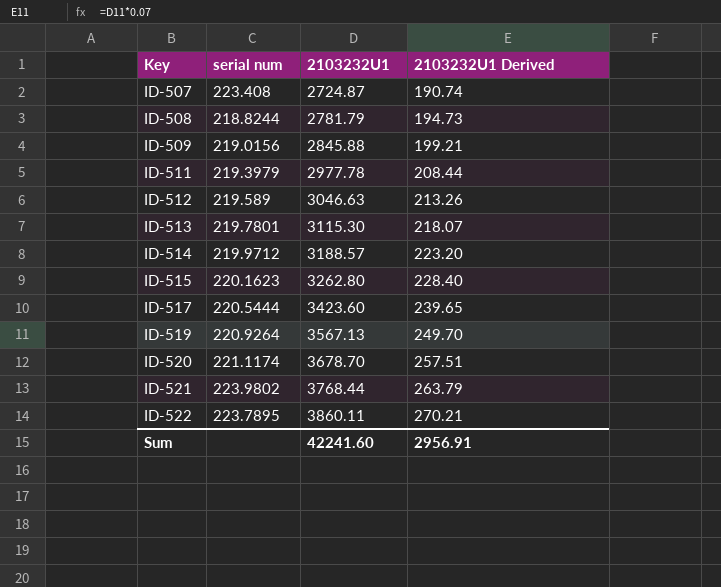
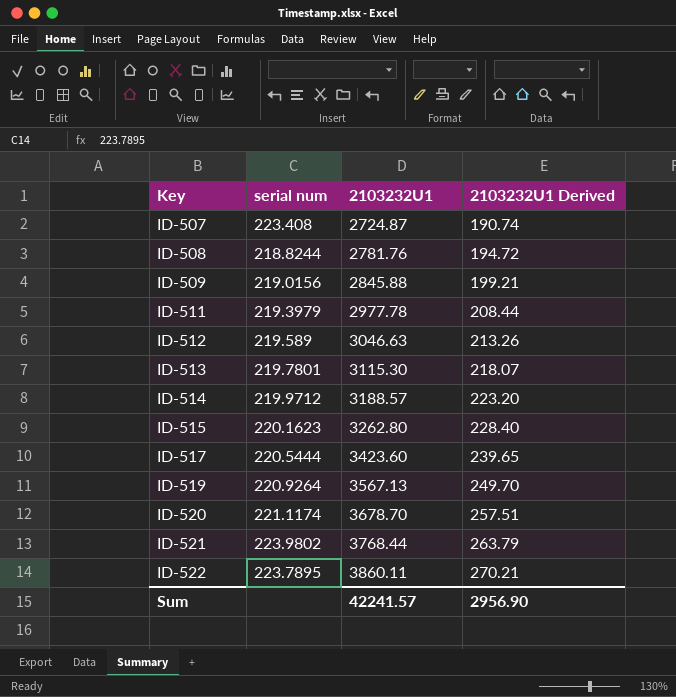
ID-508 | 2103232U1: 2781.79 -> 2781.76
ID-508 | 2103232U1 Derived: 194.73 -> 194.72
Sum | 2103232U1: 42241.60 -> 42241.57
Sum | 2103232U1 Derived: 2956.91 -> 2956.90

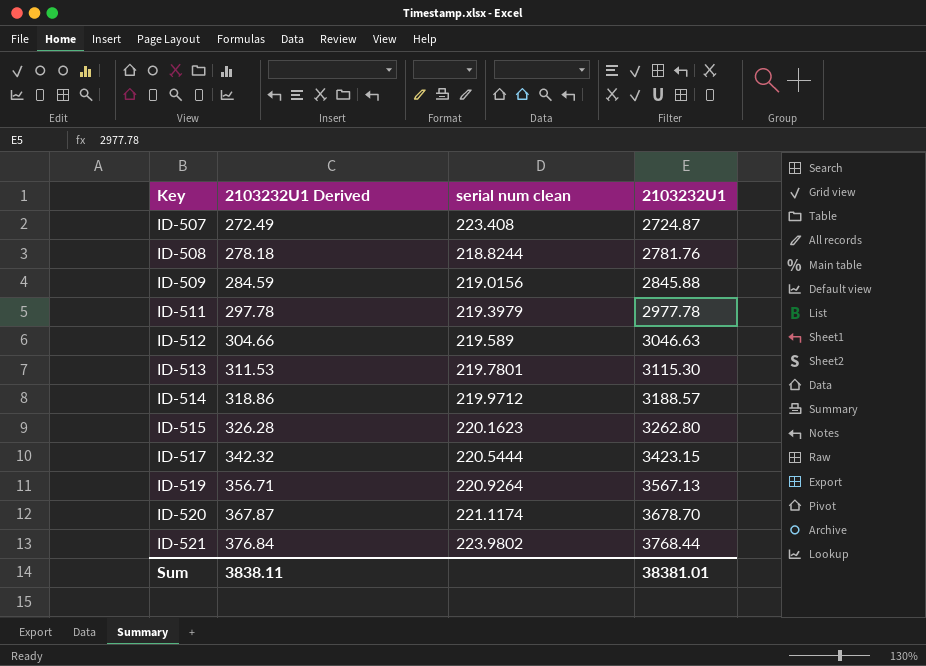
column 2103232U1 Derived | formula: [2103232U1] * 0.07 -> [2103232U1] * 0.1
column 2103232U1 Derived | position: 4 -> 2
column name: serial num -> serial num clean
row ID-522: 223.7895 | 3860.11 | 270.21 -> none
ID-517 | 2103232U1: 3423.60 -> 3423.15
Sum | 2103232U1 Derived: 2956.90 -> 3838.11
Sum | 2103232U1: 42241.57 -> 38381.01

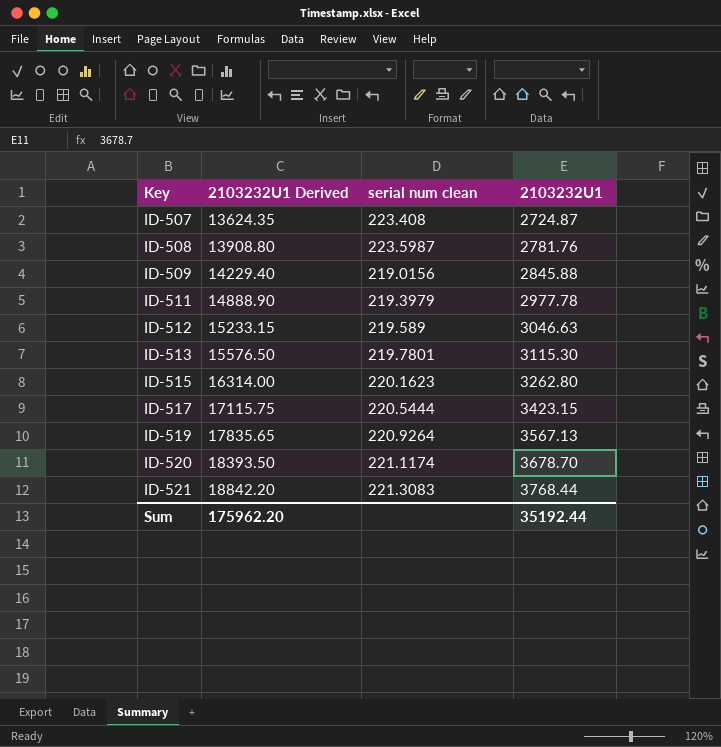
column 2103232U1 Derived | formula: [2103232U1] * 0.1 -> [2103232U1] * 5
row ID-514: 318.86 | 219.9712 | 3188.57 -> none
ID-508 | serial num clean: 218.8244 -> 223.5987
ID-521 | serial num clean: 223.9802 -> 221.3083
Sum | 2103232U1 Derived: 3838.11 -> 175962.20
Sum | 2103232U1: 38381.01 -> 35192.44

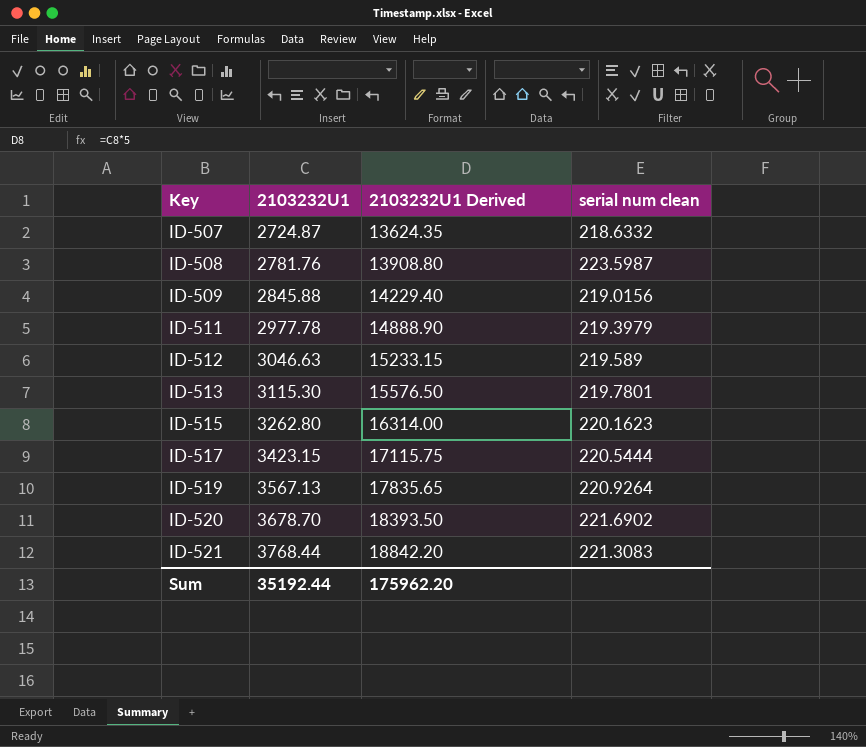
column 2103232U1 | position: 4 -> 2
ID-507 | serial num clean: 223.408 -> 218.6332
ID-520 | serial num clean: 221.1174 -> 221.6902

